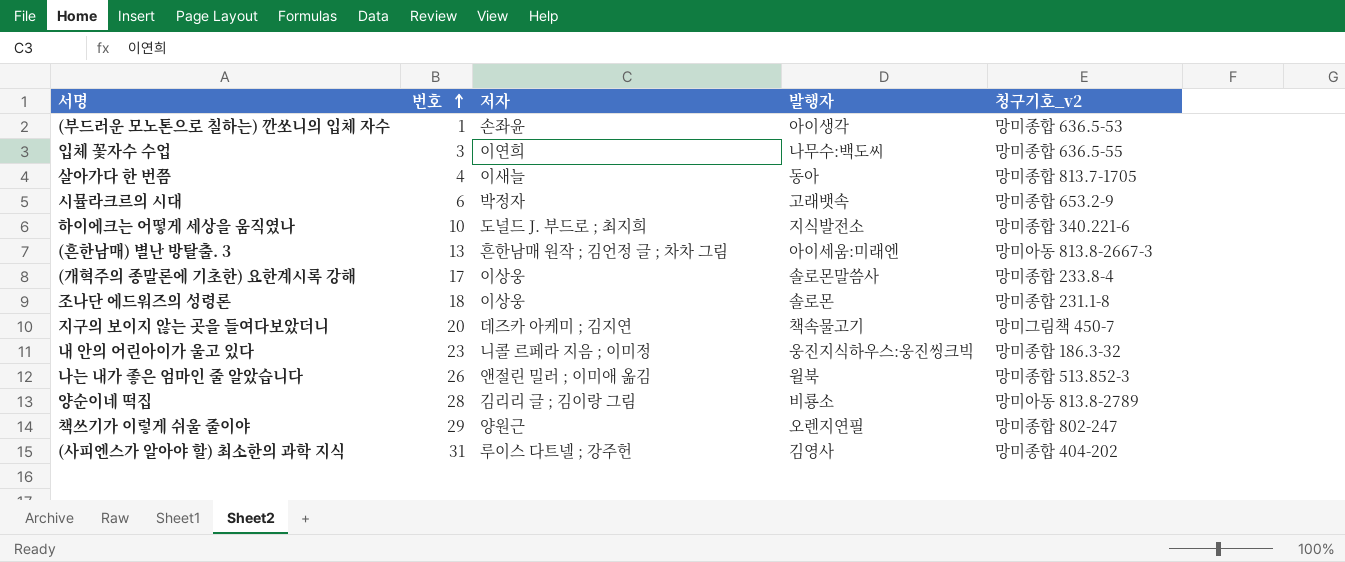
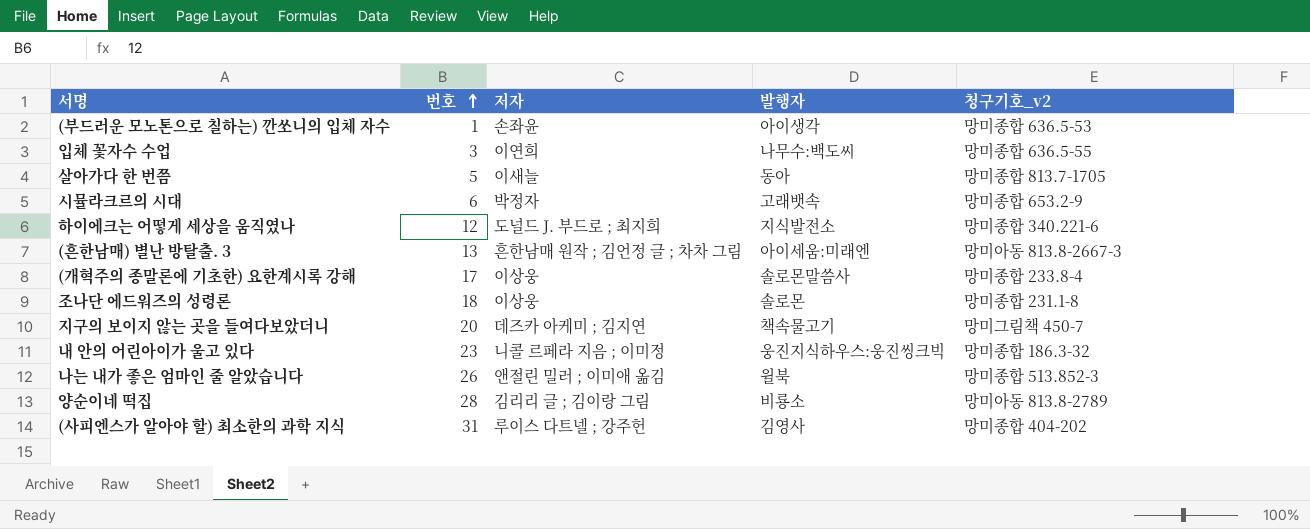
row 책쓰기가 이렇게 쉬울 줄이야: 29 | 양원근 | 오렌지연필 | 망미종합 802-247 -> none
살아가다 한 번쯤 | 번호: 4 -> 5
하이에크는 어떻게 세상을 움직였나 | 번호: 10 -> 12

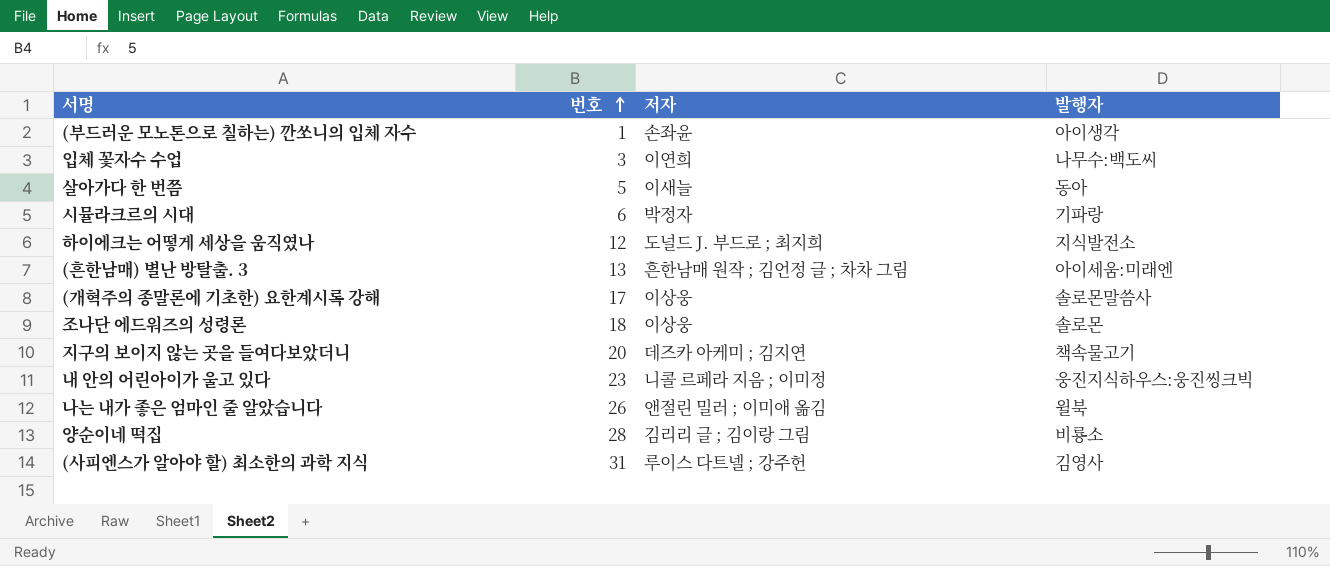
column 청구기호_v2 | position: 5 -> none
시뮬라크르의 시대 | 발행자: 고래뱃속 -> 기파랑

